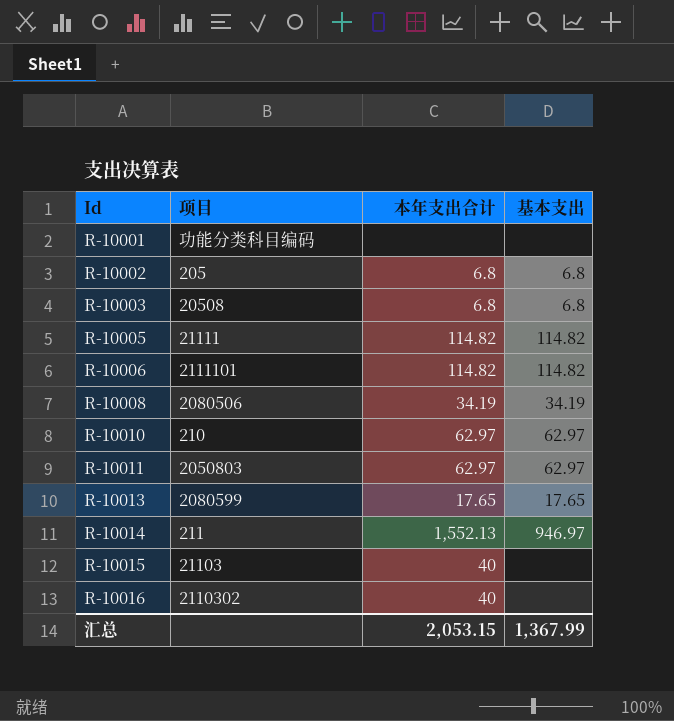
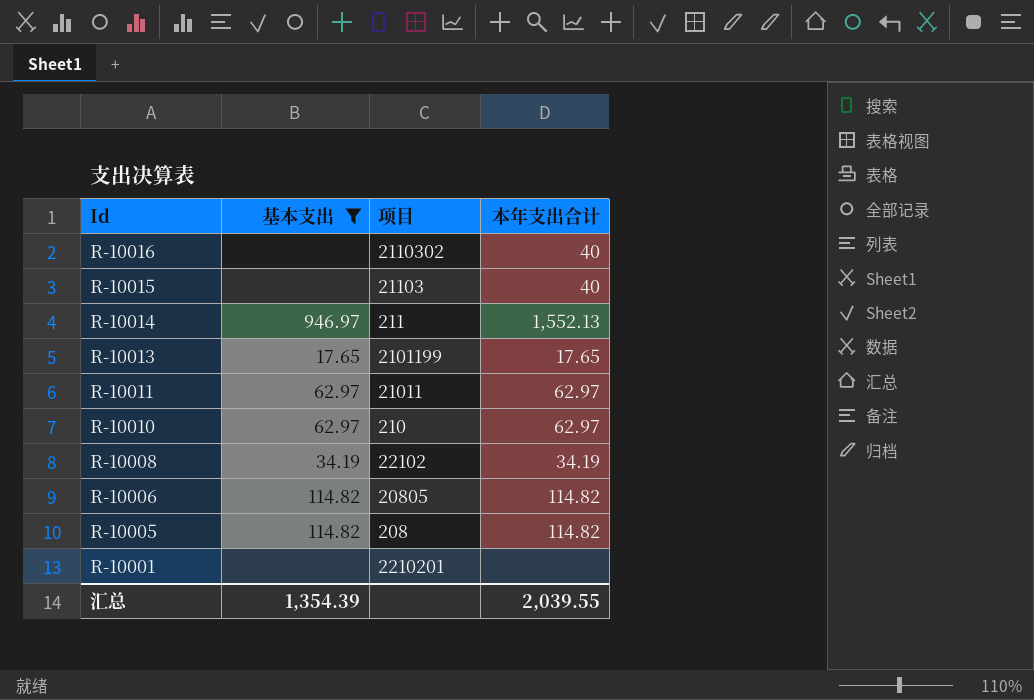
filter: none -> 基本支出 != 6.8
row order: Id ascending -> Id descending
column 基本支出 | position: 4 -> 2
R-10013 | 项目: 2080599 -> 2101199
R-10011 | 项目: 2050803 -> 21011
R-10008 | 项目: 2080506 -> 22102
R-10006 | 项目: 2111101 -> 20805
R-10005 | 项目: 21111 -> 208
R-10001 | 项目: 功能分类科目编码 -> 2210201
汇总 | 基本支出: 1,367.99 -> 1,354.39
汇总 | 本年支出合计: 2,053.15 -> 2,039.55

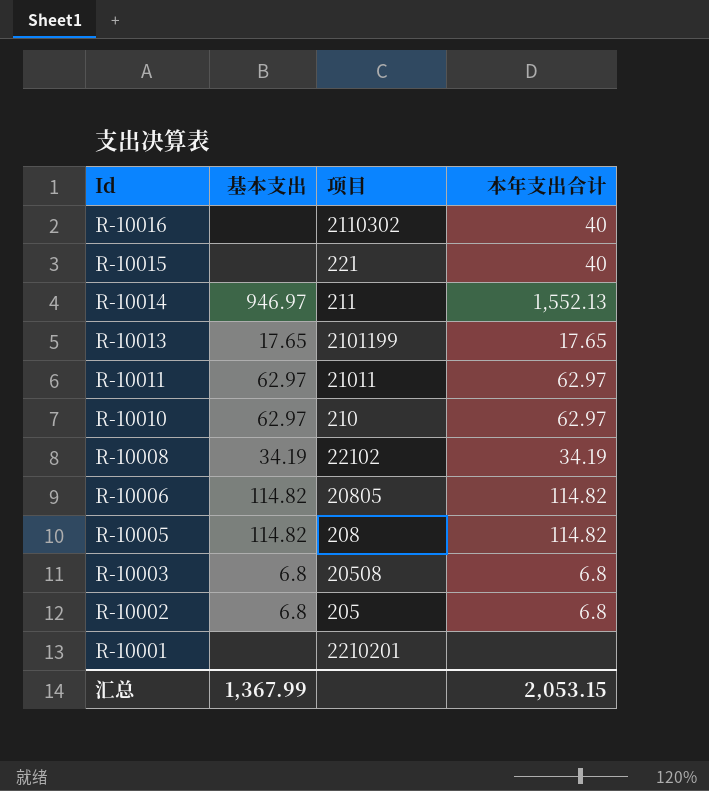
filter: 基本支出 != 6.8 -> none
R-10015 | 项目: 21103 -> 221
汇总 | 基本支出: 1,354.39 -> 1,367.99
汇总 | 本年支出合计: 2,039.55 -> 2,053.15

